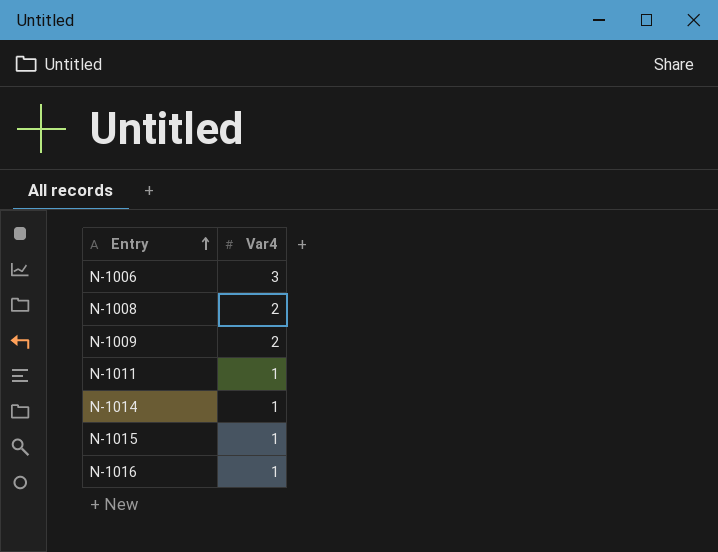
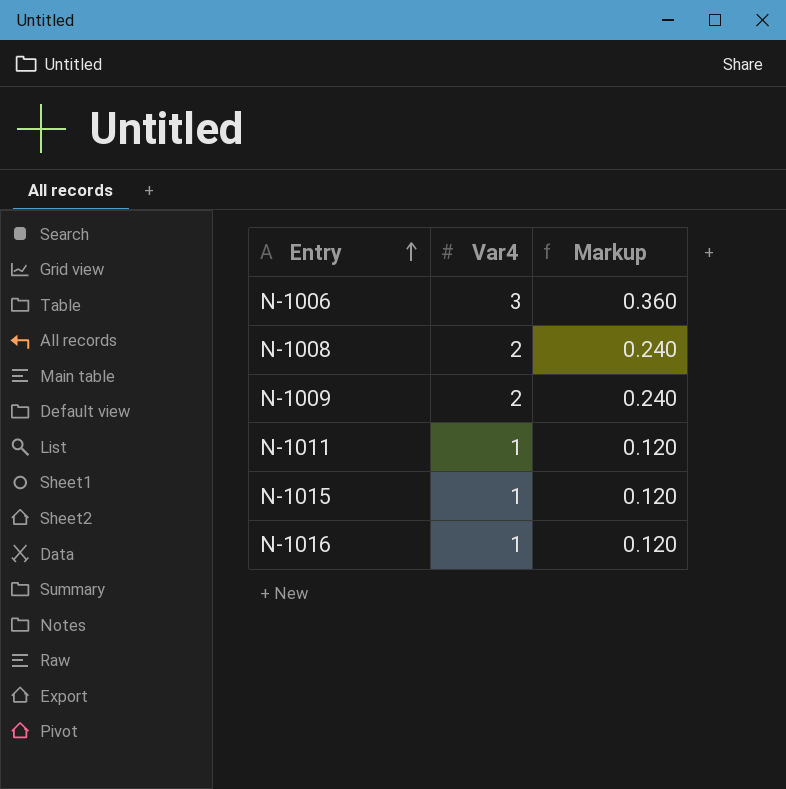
column Markup | formula: none -> [Var4] * 0.12
row N-1014: 1 -> none

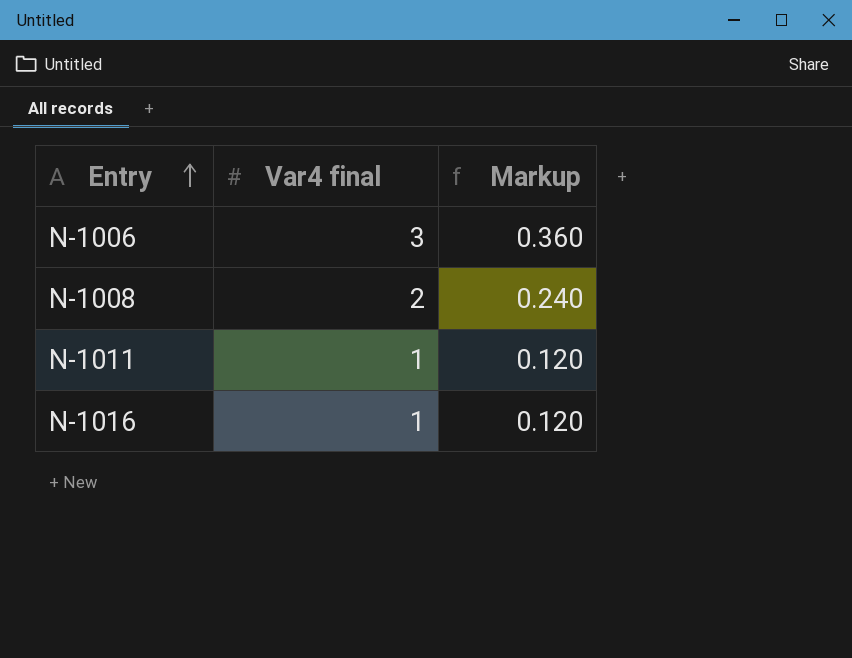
column name: Var4 -> Var4 final
row N-1009: 2 | 0.240 -> none
row N-1015: 1 | 0.120 -> none

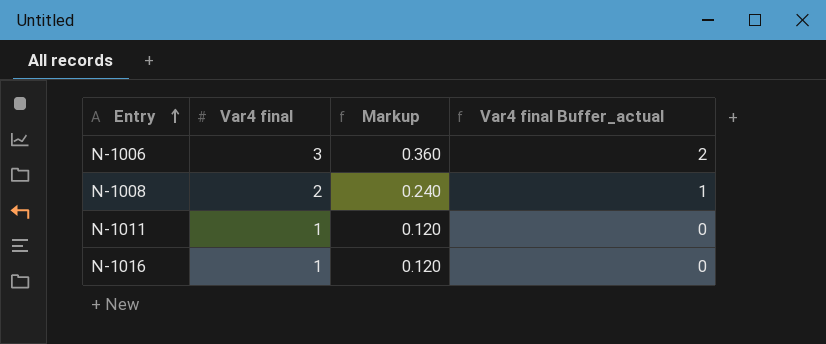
column Var4 final Buffer_actual | formula: none -> [Var4 final] - 1

